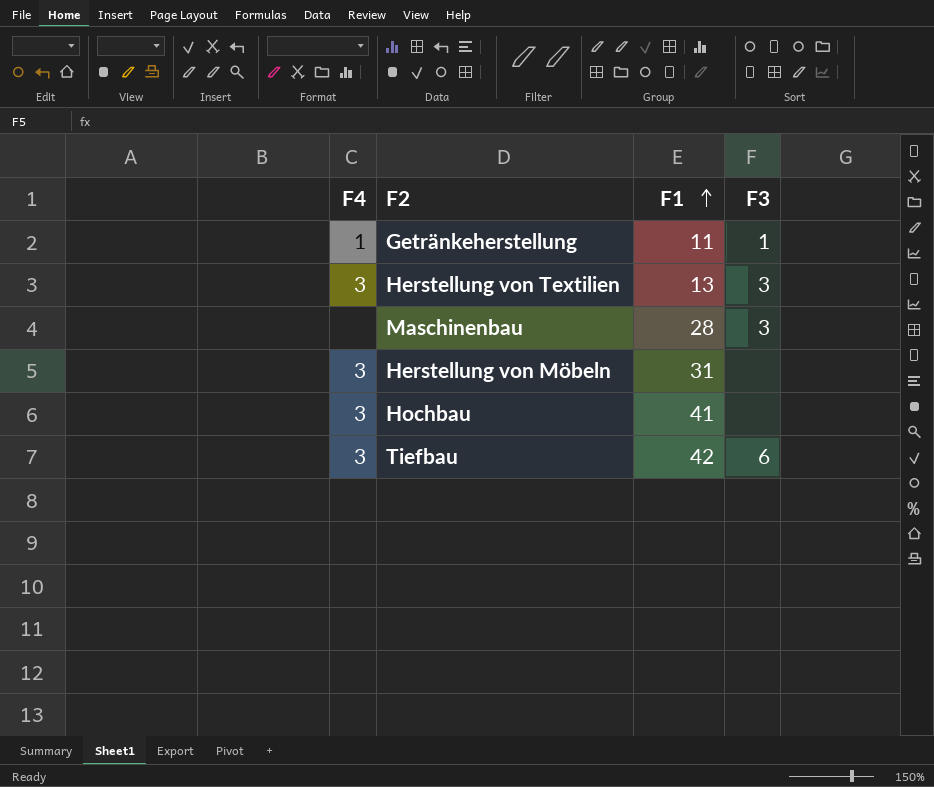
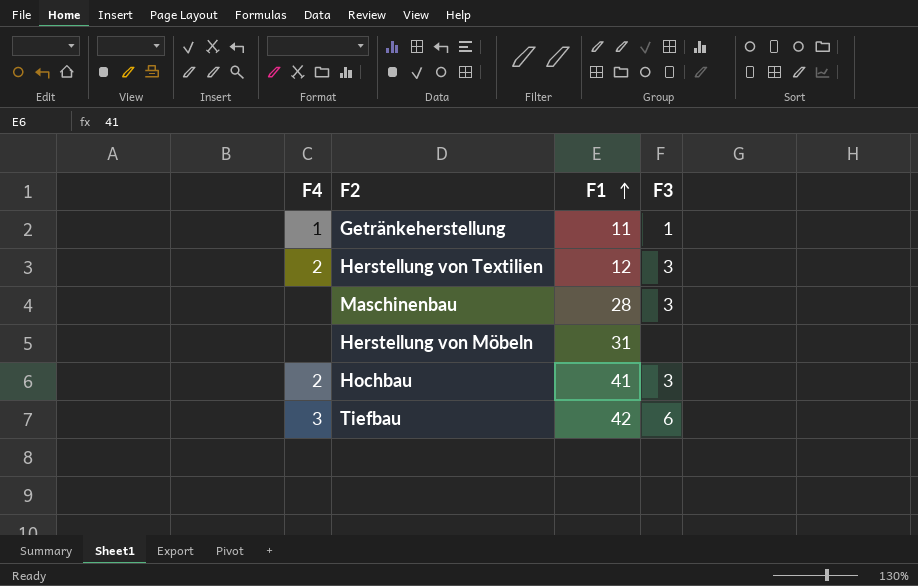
Herstellung von Textilien | F4: 3 -> 2
Herstellung von Textilien | F1: 13 -> 12
Herstellung von Möbeln | F4: 3 -> none
Hochbau | F4: 3 -> 2
Hochbau | F3: none -> 3

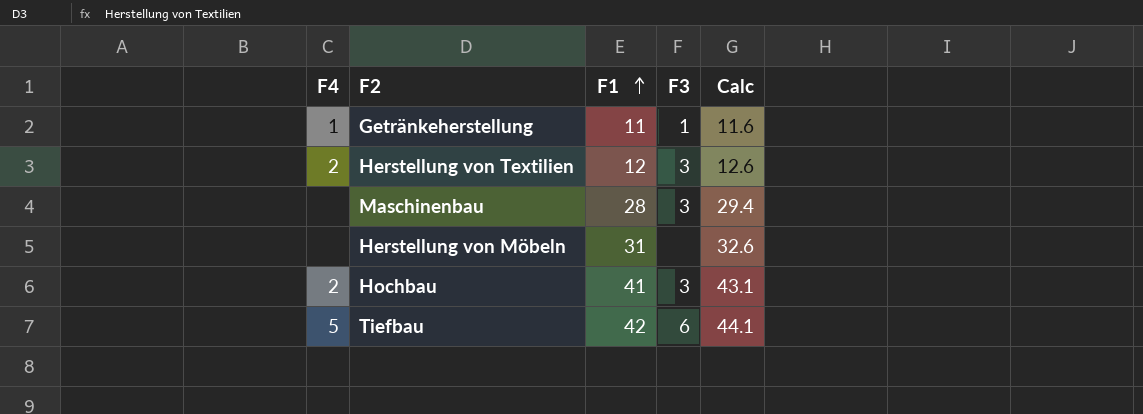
column Calc | formula: none -> [F1] * 1.05
Tiefbau | F4: 3 -> 5

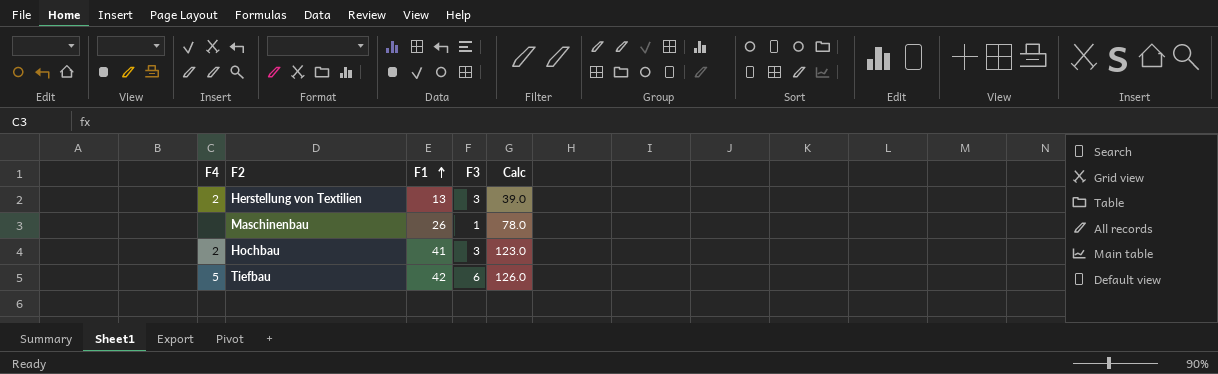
column Calc | formula: [F1] * 1.05 -> [F1] * 3
row Getränkeherstellung: 1 | 11 | 1 | 11.6 -> none
row Herstellung von Möbeln: none | 31 | none | 32.6 -> none
Herstellung von Textilien | F1: 12 -> 13
Maschinenbau | F1: 28 -> 26
Maschinenbau | F3: 3 -> 1

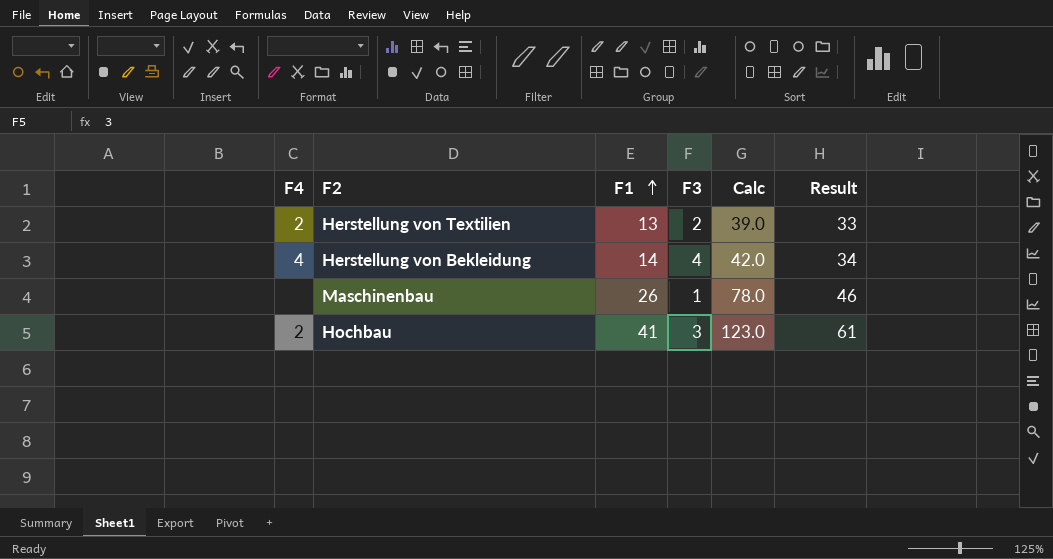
column Result | formula: none -> [F1] + 20
row Tiefbau: 5 | 42 | 6 | 126.0 -> none
Herstellung von Textilien | F3: 3 -> 2
row Herstellung von Bekleidung: none -> 4 | 14 | 4 | 42.0 | 34

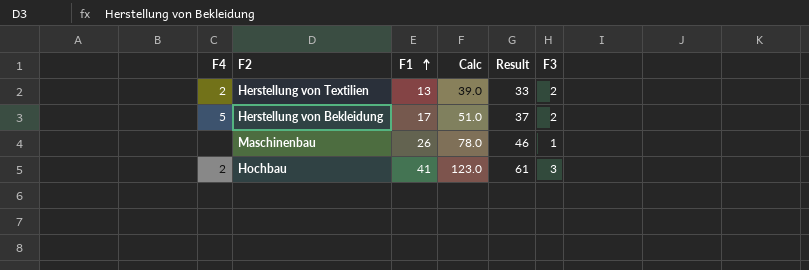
column F3 | position: 4 -> 6
Herstellung von Bekleidung | F4: 4 -> 5
Herstellung von Bekleidung | F1: 14 -> 17
Herstellung von Bekleidung | Calc: 42.0 -> 51.0
Herstellung von Bekleidung | Result: 34 -> 37
Herstellung von Bekleidung | F3: 4 -> 2

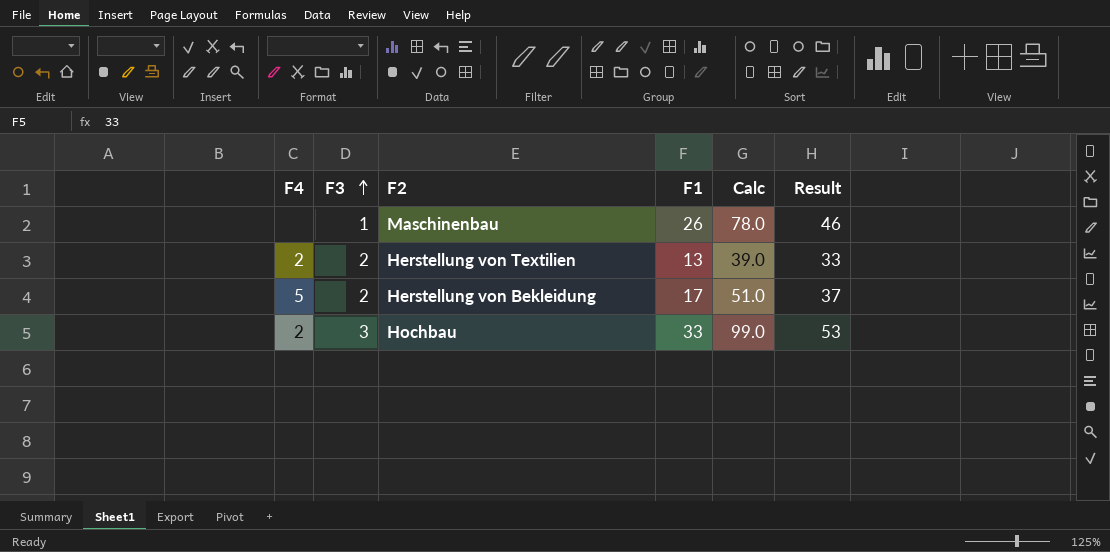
row order: F1 ascending -> F3 ascending
column F3 | position: 6 -> 2
Hochbau | F1: 41 -> 33
Hochbau | Calc: 123.0 -> 99.0
Hochbau | Result: 61 -> 53

